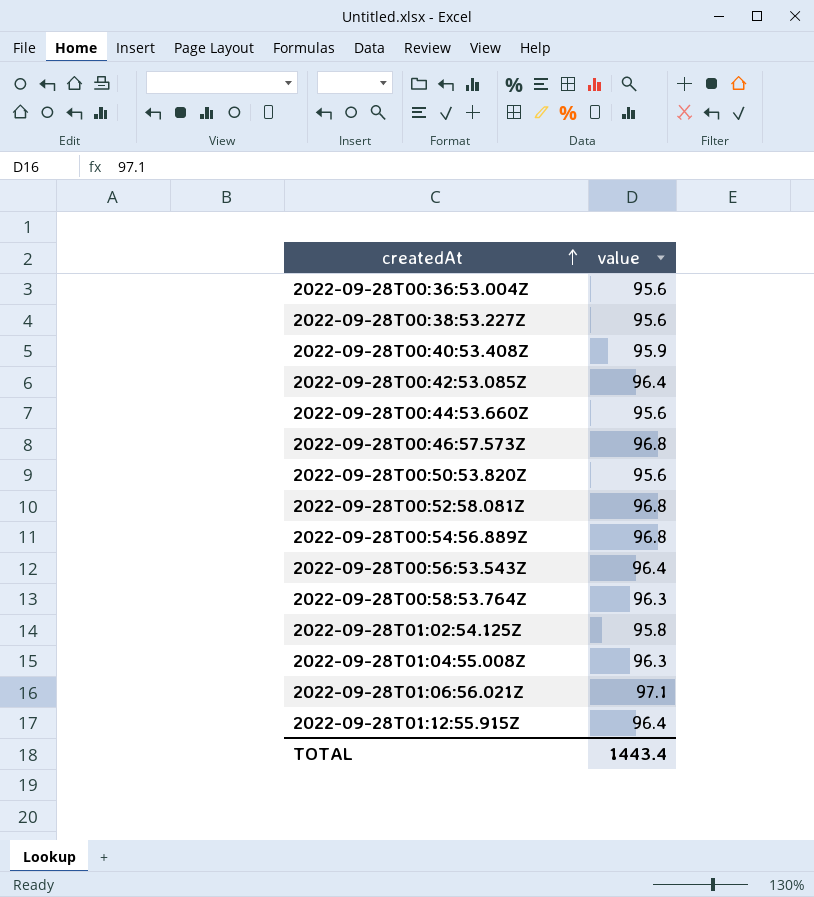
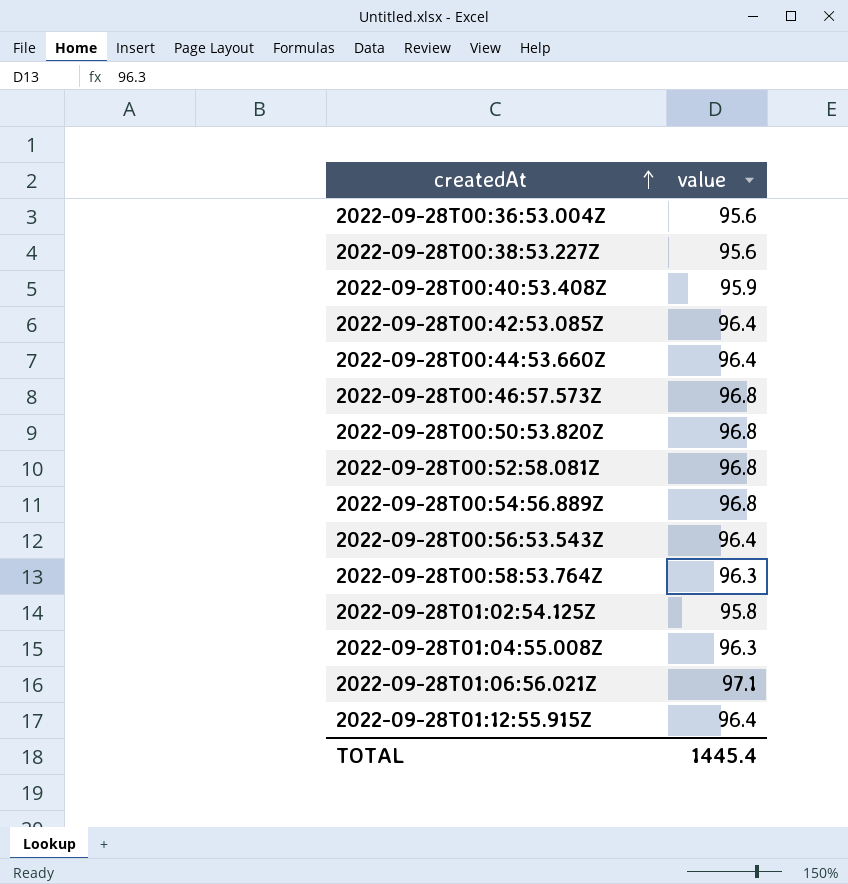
2022-09-28T00:44:53.660Z | value: 95.6 -> 96.4
2022-09-28T00:50:53.820Z | value: 95.6 -> 96.8
TOTAL | value: 1443.4 -> 1445.4

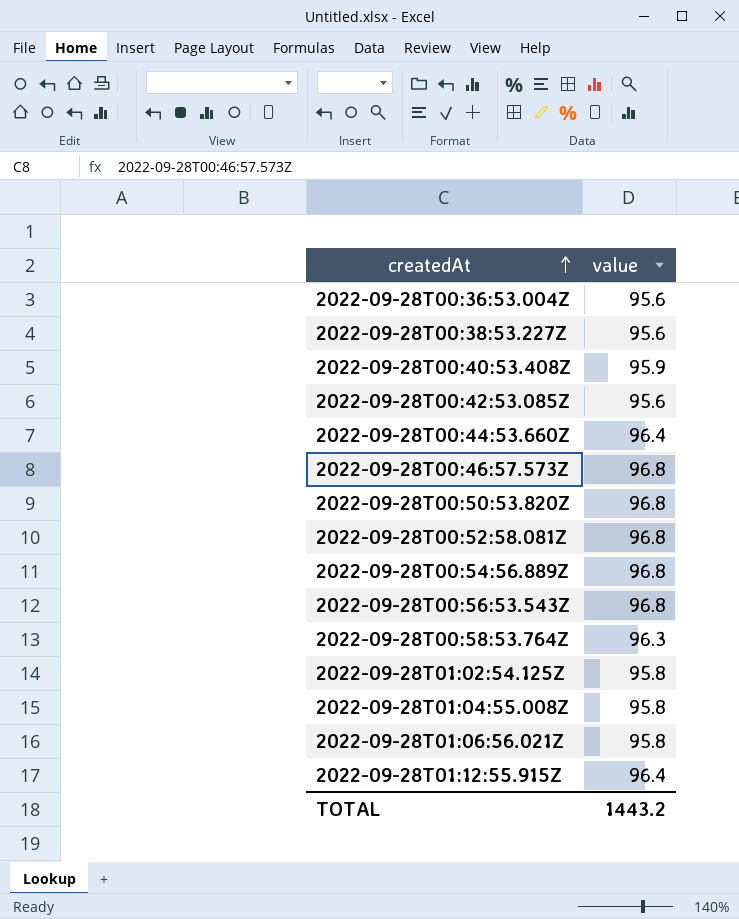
2022-09-28T00:42:53.085Z | value: 96.4 -> 95.6
2022-09-28T00:56:53.543Z | value: 96.4 -> 96.8
2022-09-28T01:04:55.008Z | value: 96.3 -> 95.8
2022-09-28T01:06:56.021Z | value: 97.1 -> 95.8
TOTAL | value: 1445.4 -> 1443.2

